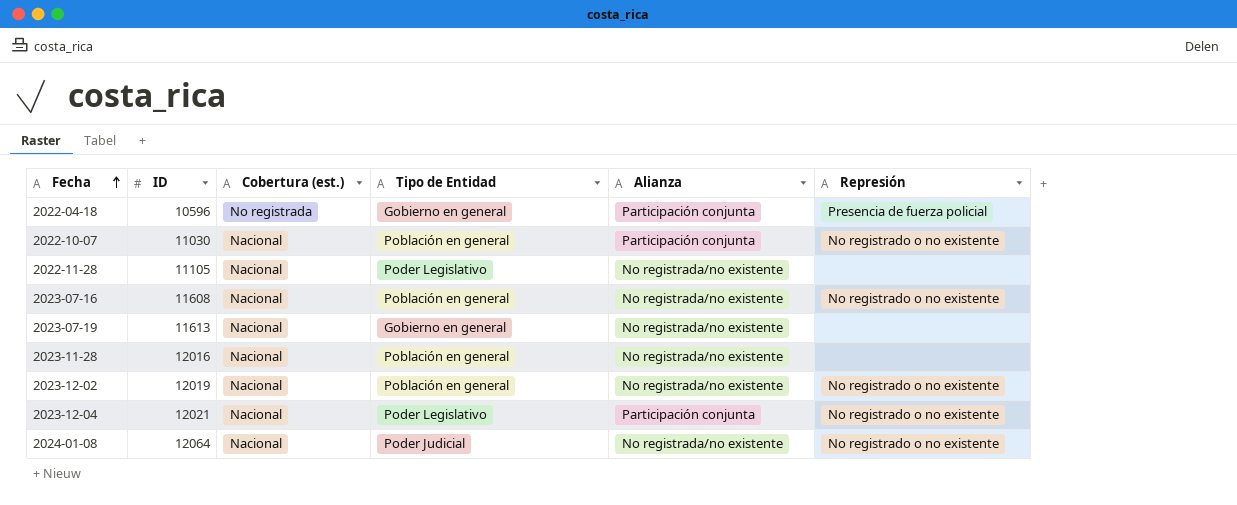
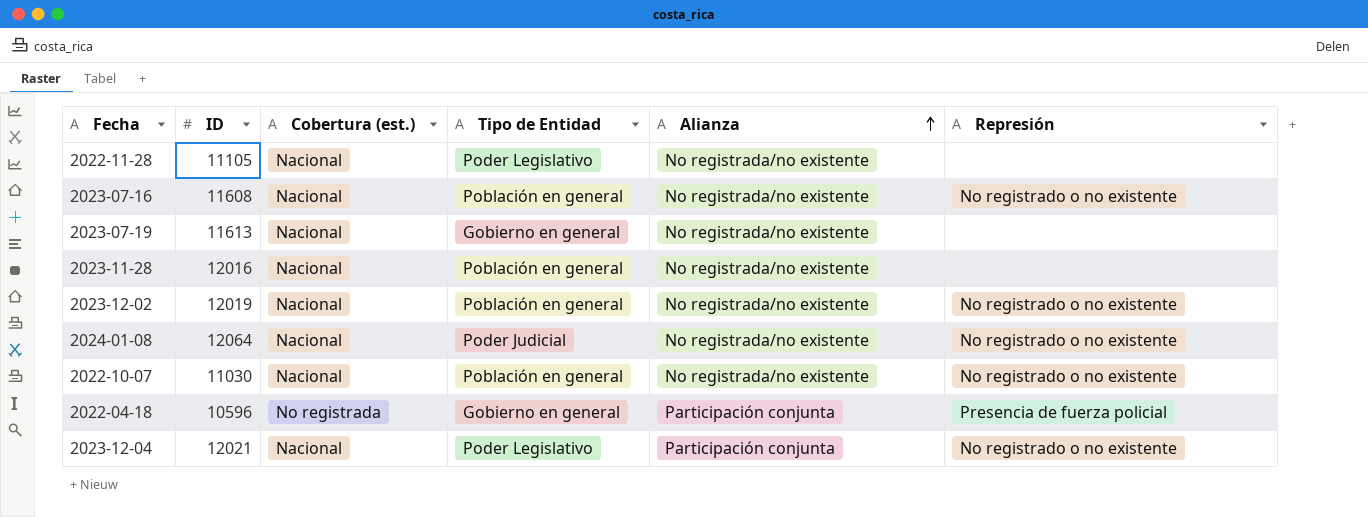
row order: Fecha ascending -> Alianza ascending
2022-10-07 | Alianza: Participación conjunta -> No registrada/no existente

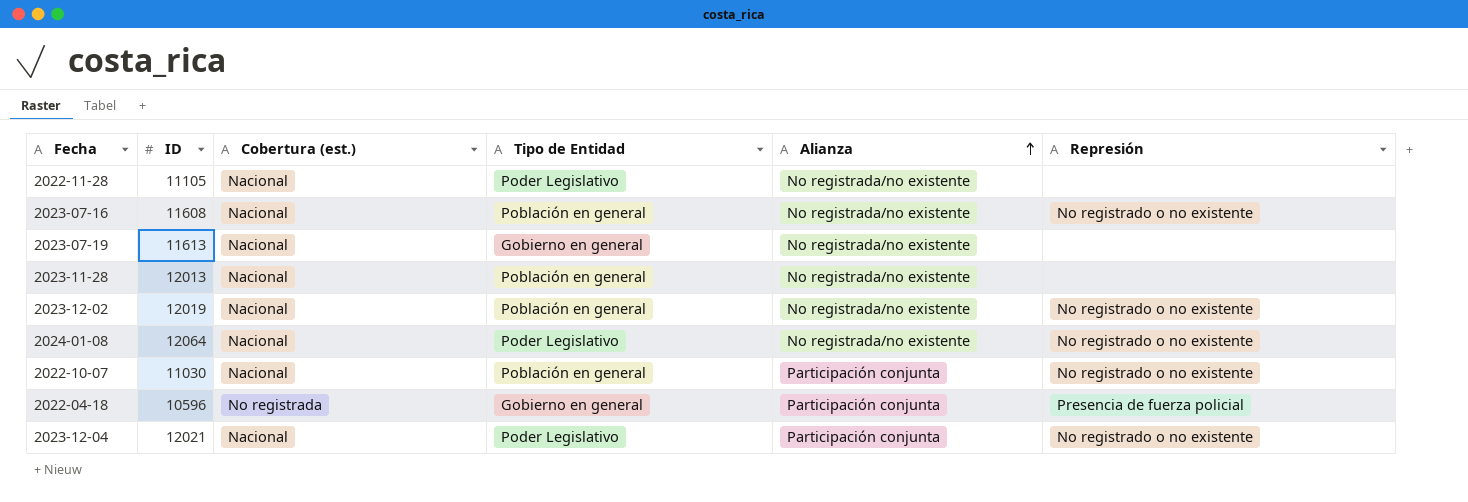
2023-11-28 | ID: 12016 -> 12013
2024-01-08 | Tipo de Entidad: Poder Judicial -> Poder Legislativo
2022-10-07 | Alianza: No registrada/no existente -> Participación conjunta

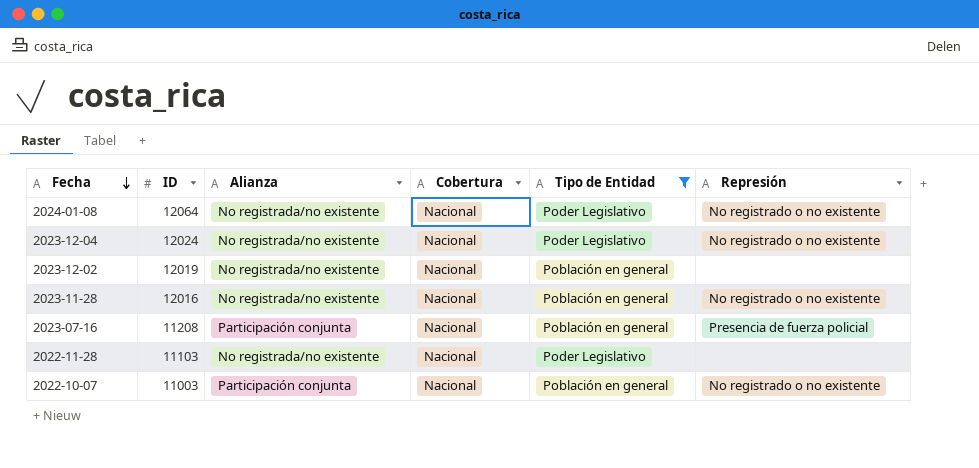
filter: none -> Tipo de Entidad != Gobierno en general
row order: Alianza ascending -> Fecha descending
column Alianza | position: 5 -> 3
column name: Cobertura (est.) -> Cobertura
2023-12-04 | ID: 12021 -> 12024
2023-12-04 | Alianza: Participación conjunta -> No registrada/no existente
2023-12-02 | Represión: No registrado o no existente -> none
2023-11-28 | ID: 12013 -> 12016
2023-11-28 | Represión: none -> No registrado o no existente
2023-07-16 | ID: 11608 -> 11208
2023-07-16 | Alianza: No registrada/no existente -> Participación conjunta
2023-07-16 | Represión: No registrado o no existente -> Presencia de fuerza policial
2022-11-28 | ID: 11105 -> 11103
2022-10-07 | ID: 11030 -> 11003

